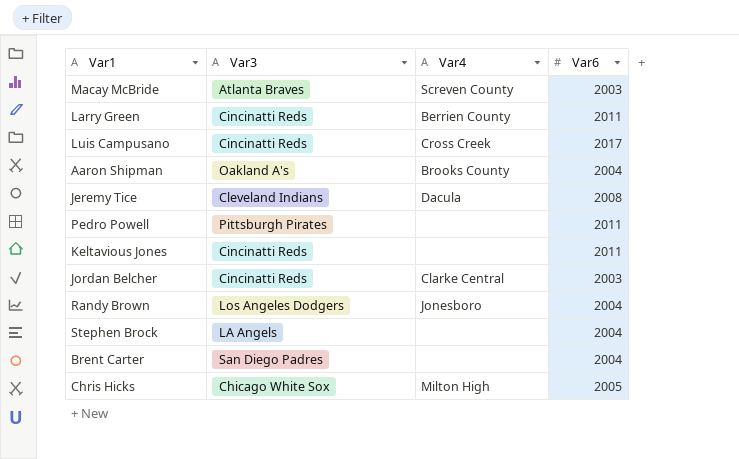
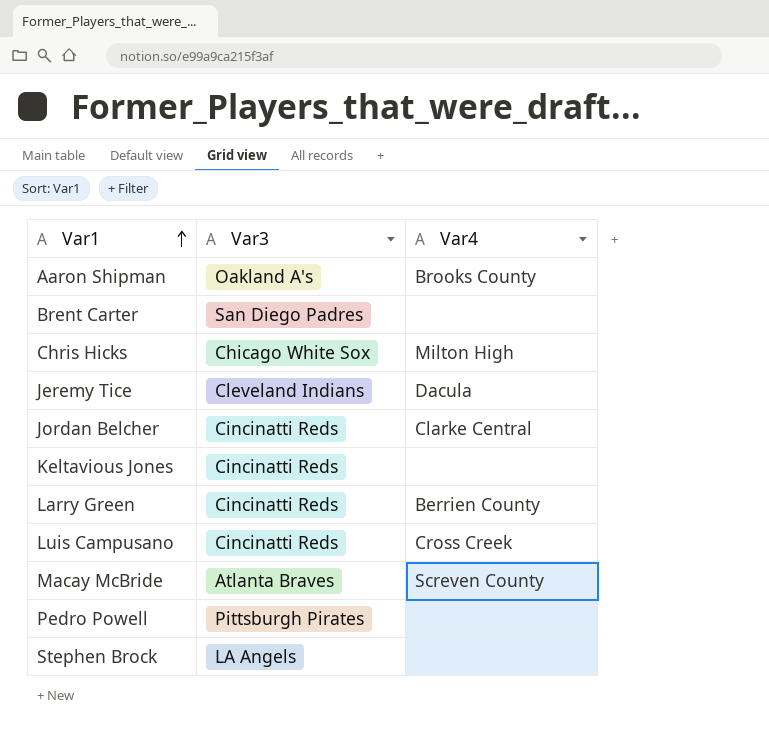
row order: none -> Var1 ascending
column Var6 | position: 4 -> none
row Randy Brown: Los Angeles Dodgers | Jonesboro | 2004 -> none

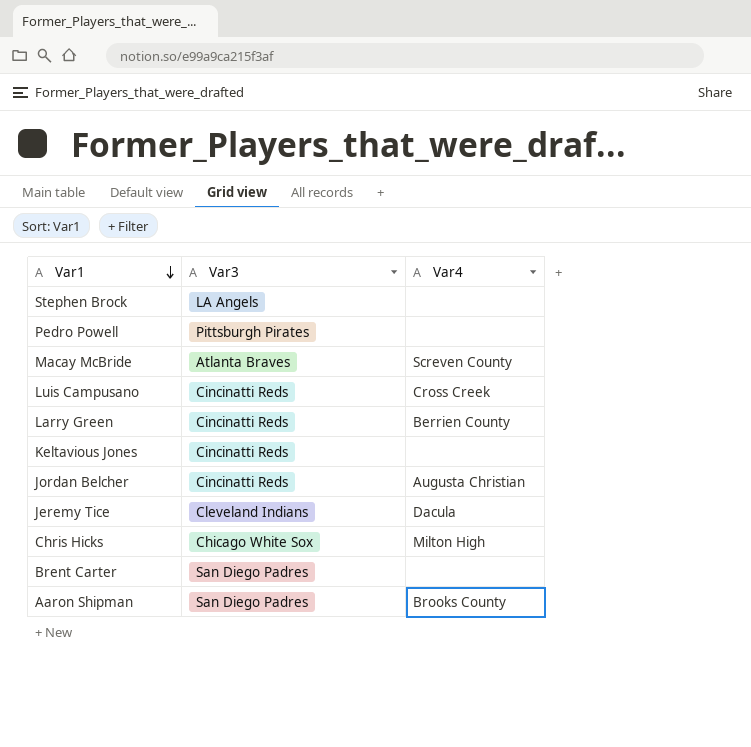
row order: Var1 ascending -> Var1 descending
Jordan Belcher | Var4: Clarke Central -> Augusta Christian
Aaron Shipman | Var3: Oakland A's -> San Diego Padres

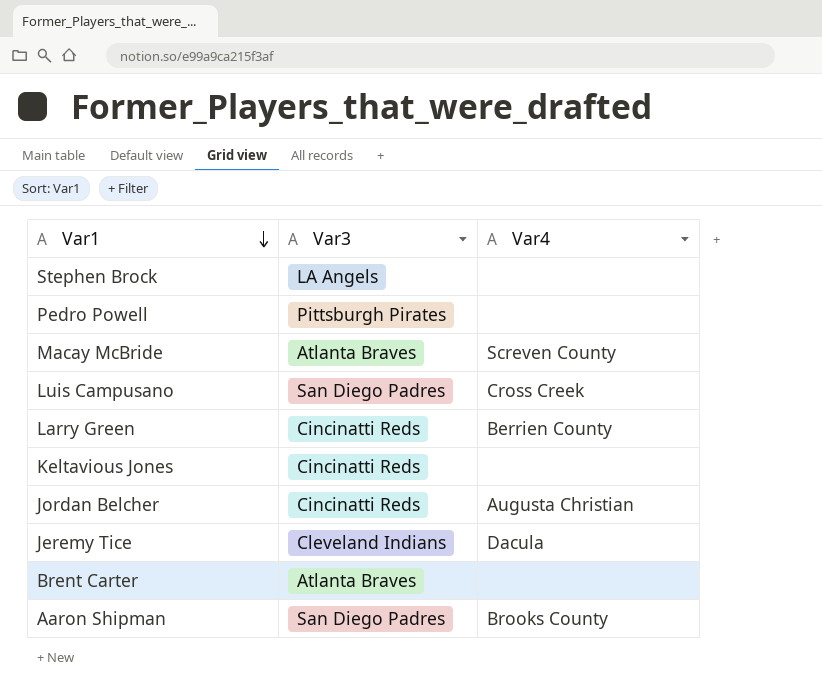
row Chris Hicks: Chicago White Sox | Milton High -> none
Luis Campusano | Var3: Cincinatti Reds -> San Diego Padres
Brent Carter | Var3: San Diego Padres -> Atlanta Braves

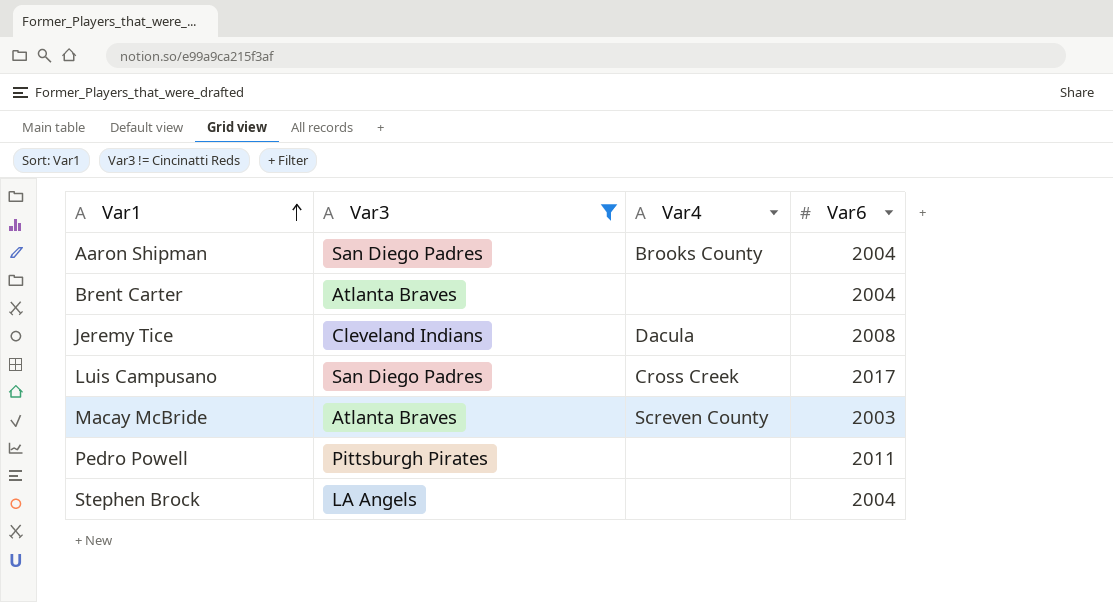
filter: none -> Var3 != Cincinatti Reds
row order: Var1 descending -> Var1 ascending
column Var6 | position: none -> 4

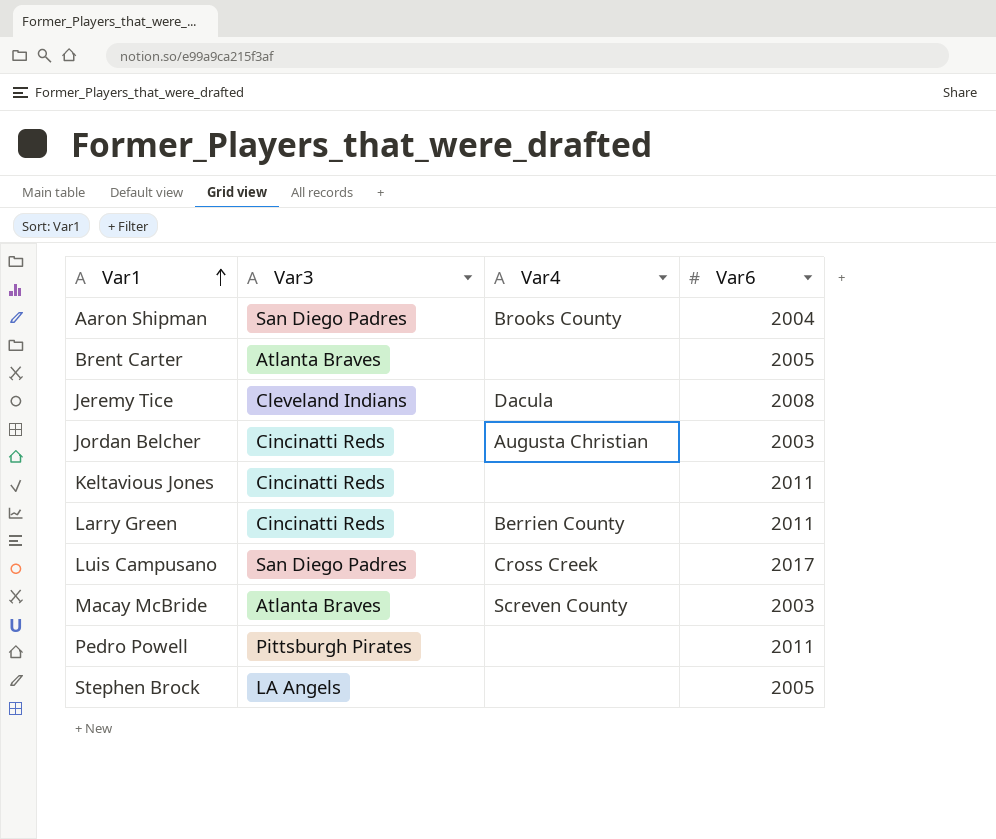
filter: Var3 != Cincinatti Reds -> none
Brent Carter | Var6: 2004 -> 2005
Stephen Brock | Var6: 2004 -> 2005

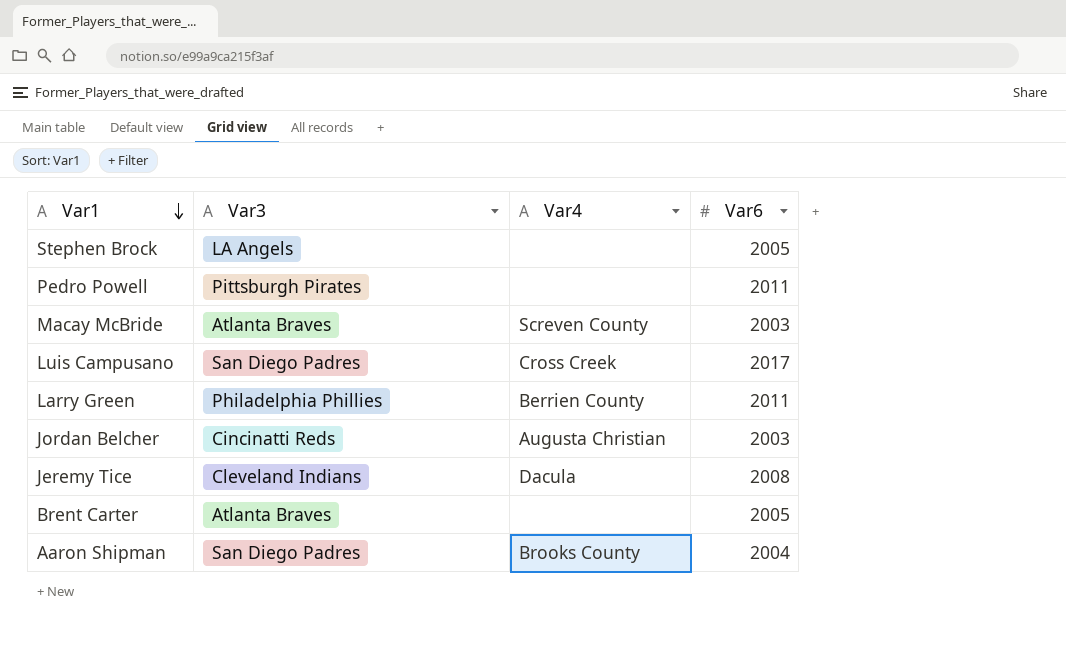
row order: Var1 ascending -> Var1 descending
row Keltavious Jones: Cincinatti Reds | none | 2011 -> none
Larry Green | Var3: Cincinatti Reds -> Philadelphia Phillies

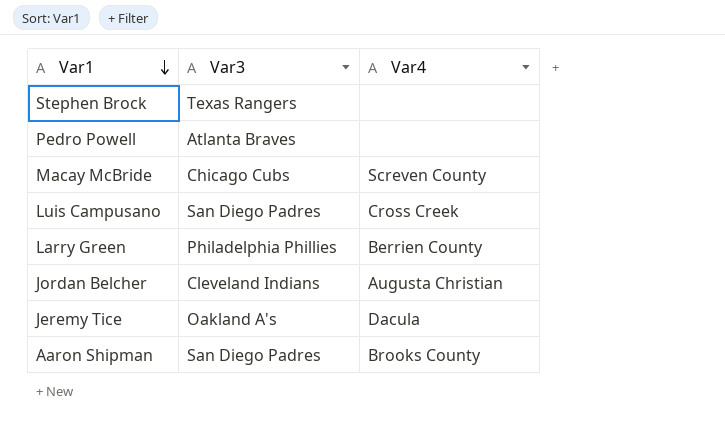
column Var6 | position: 4 -> none
row Brent Carter: Atlanta Braves | none | 2005 -> none
Stephen Brock | Var3: LA Angels -> Texas Rangers
Pedro Powell | Var3: Pittsburgh Pirates -> Atlanta Braves
Macay McBride | Var3: Atlanta Braves -> Chicago Cubs
Jordan Belcher | Var3: Cincinatti Reds -> Cleveland Indians
Jeremy Tice | Var3: Cleveland Indians -> Oakland A's

